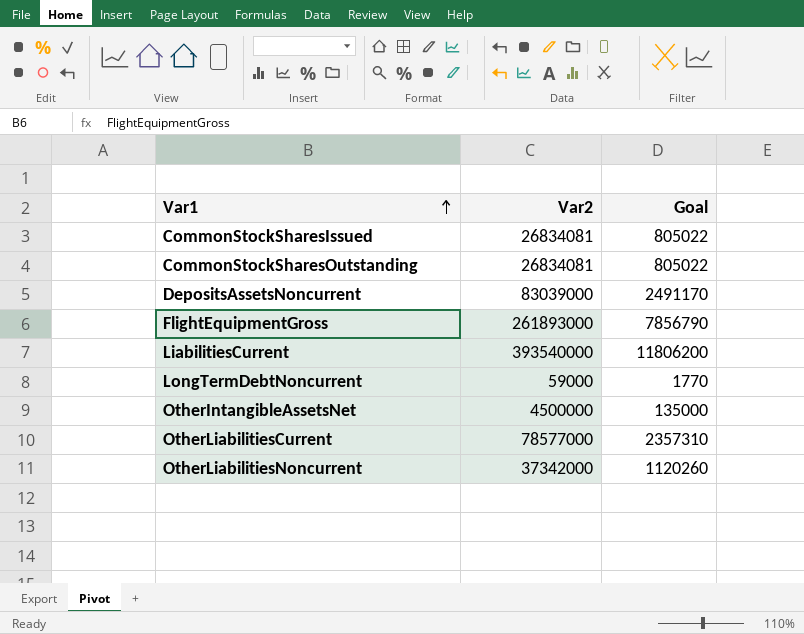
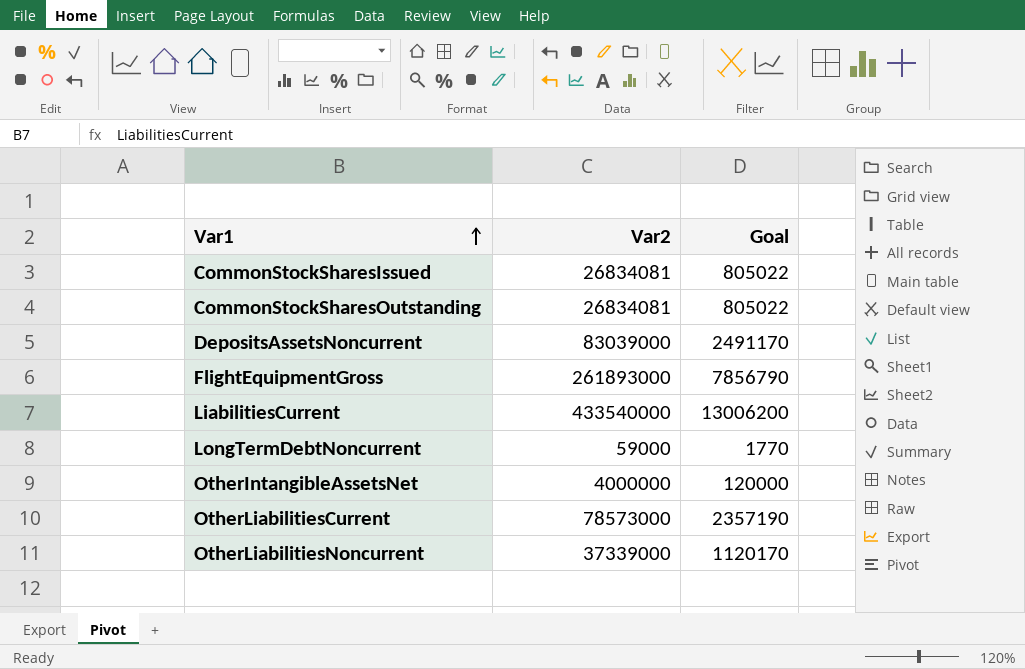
LiabilitiesCurrent | Var2: 393540000 -> 433540000
LiabilitiesCurrent | Goal: 11806200 -> 13006200
OtherIntangibleAssetsNet | Var2: 4500000 -> 4000000
OtherIntangibleAssetsNet | Goal: 135000 -> 120000
OtherLiabilitiesCurrent | Var2: 78577000 -> 78573000
OtherLiabilitiesCurrent | Goal: 2357310 -> 2357190
OtherLiabilitiesNoncurrent | Var2: 37342000 -> 37339000
OtherLiabilitiesNoncurrent | Goal: 1120260 -> 1120170

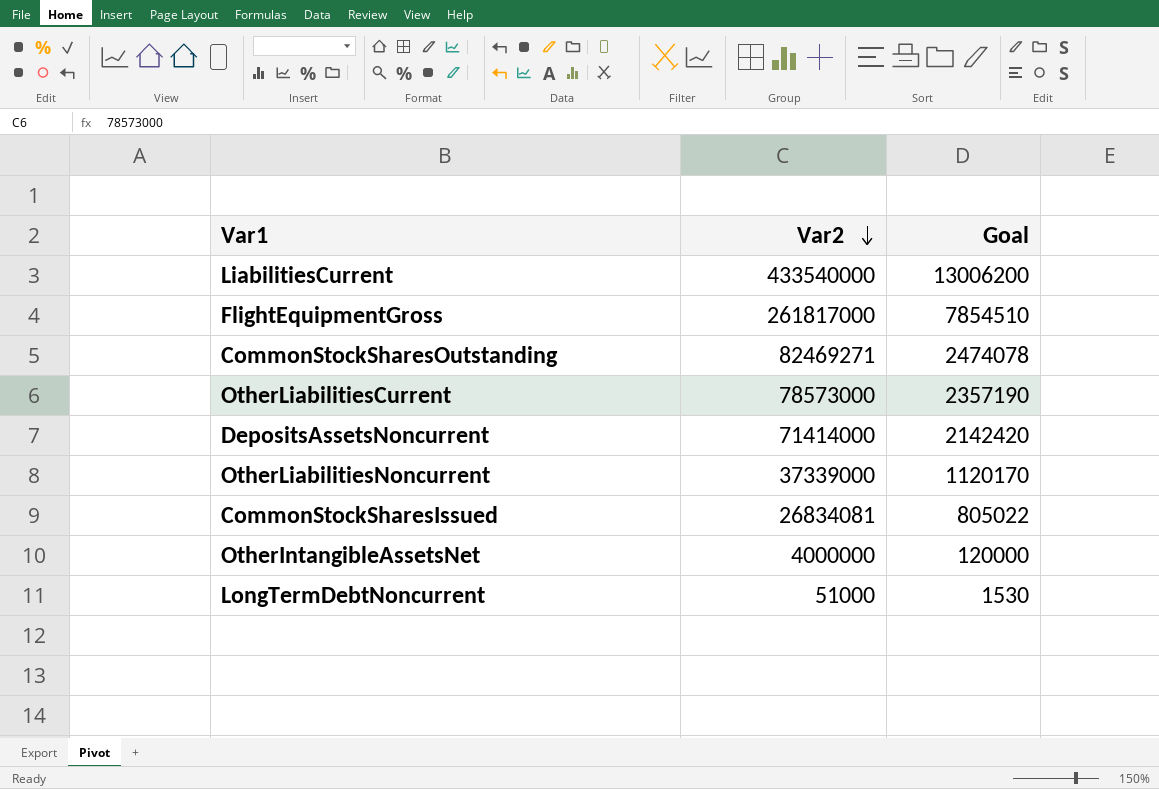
row order: Var1 ascending -> Var2 descending
FlightEquipmentGross | Var2: 261893000 -> 261817000
FlightEquipmentGross | Goal: 7856790 -> 7854510
CommonStockSharesOutstanding | Var2: 26834081 -> 82469271
CommonStockSharesOutstanding | Goal: 805022 -> 2474078
DepositsAssetsNoncurrent | Var2: 83039000 -> 71414000
DepositsAssetsNoncurrent | Goal: 2491170 -> 2142420
LongTermDebtNoncurrent | Var2: 59000 -> 51000
LongTermDebtNoncurrent | Goal: 1770 -> 1530

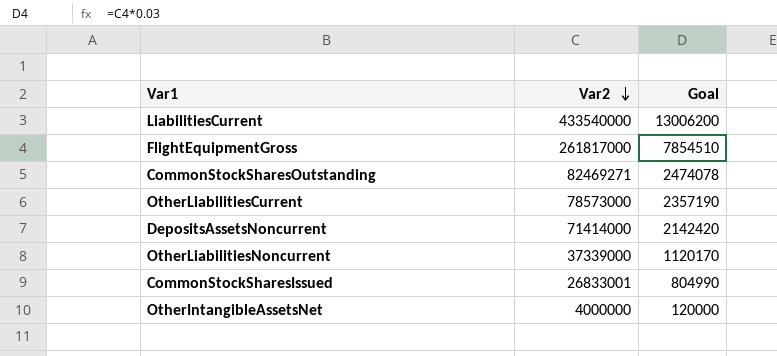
row LongTermDebtNoncurrent: 51000 | 1530 -> none
CommonStockSharesIssued | Var2: 26834081 -> 26833001
CommonStockSharesIssued | Goal: 805022 -> 804990

